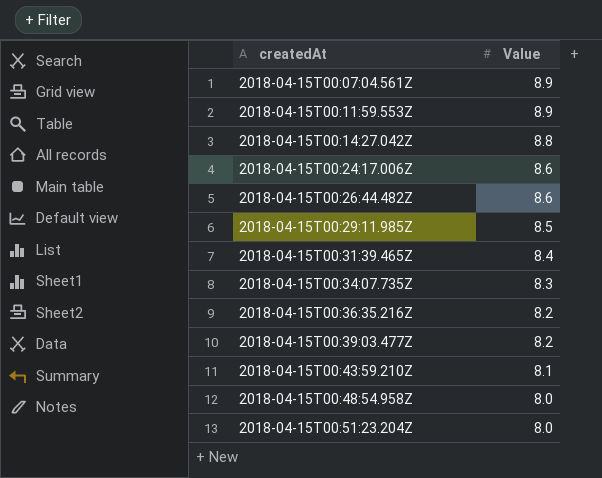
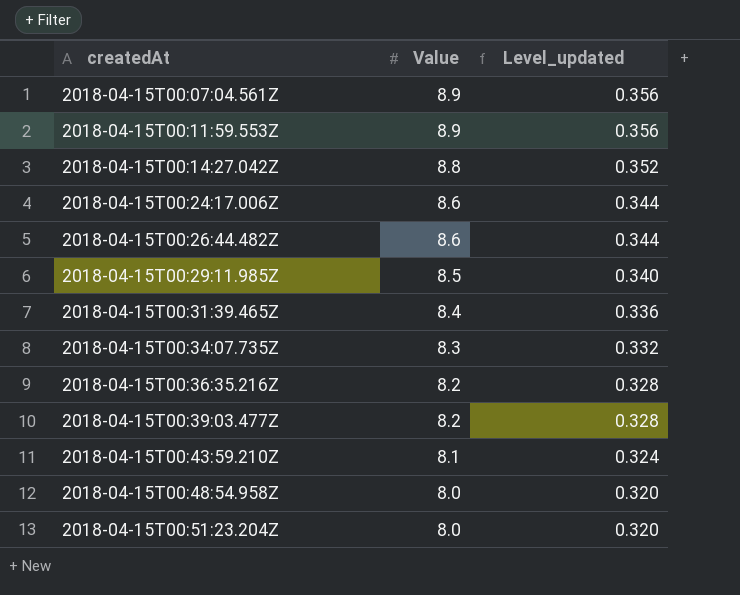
column Level_updated | formula: none -> [Value] * 0.04

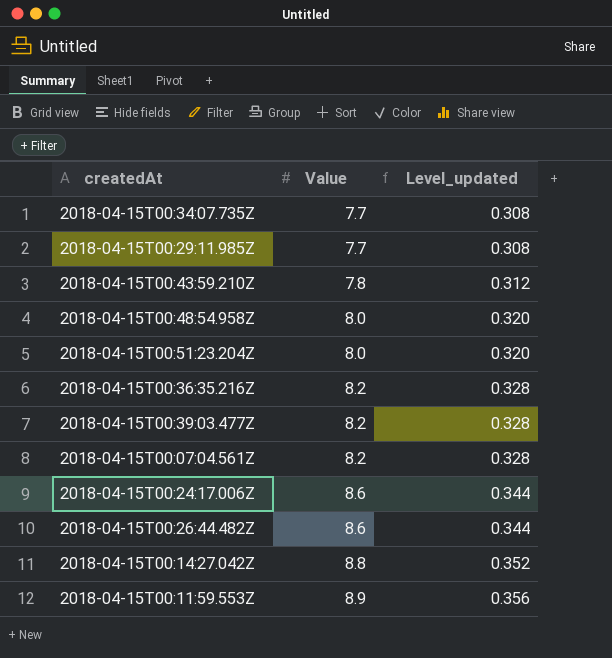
row order: createdAt ascending -> Value ascending
row 2018-04-15T00:31:39.465Z: 8.4 | 0.336 -> none
2018-04-15T00:34:07.735Z | Value: 8.3 -> 7.7
2018-04-15T00:34:07.735Z | Level_updated: 0.332 -> 0.308
2018-04-15T00:29:11.985Z | Value: 8.5 -> 7.7
2018-04-15T00:29:11.985Z | Level_updated: 0.340 -> 0.308
2018-04-15T00:43:59.210Z | Value: 8.1 -> 7.8
2018-04-15T00:43:59.210Z | Level_updated: 0.324 -> 0.312
2018-04-15T00:07:04.561Z | Value: 8.9 -> 8.2
2018-04-15T00:07:04.561Z | Level_updated: 0.356 -> 0.328

